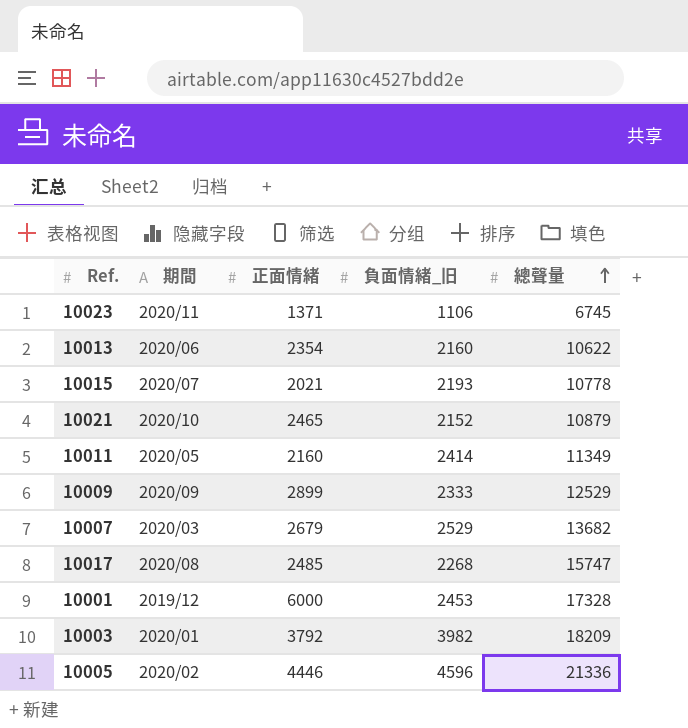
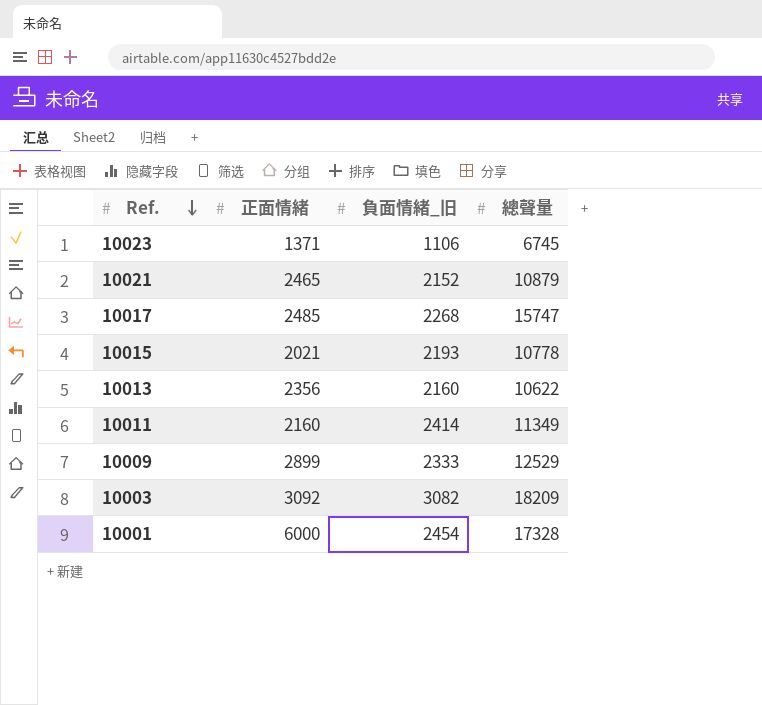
row order: 總聲量 ascending -> Ref. descending
column 期間 | position: 2 -> none
row 10007: 2020/03 | 2679 | 2529 | 13682 -> none
row 10005: 2020/02 | 4446 | 4596 | 21336 -> none
10013 | 正面情緒: 2354 -> 2356
10003 | 正面情緒: 3792 -> 3092
10003 | 負面情緒_旧: 3982 -> 3082
10001 | 負面情緒_旧: 2453 -> 2454

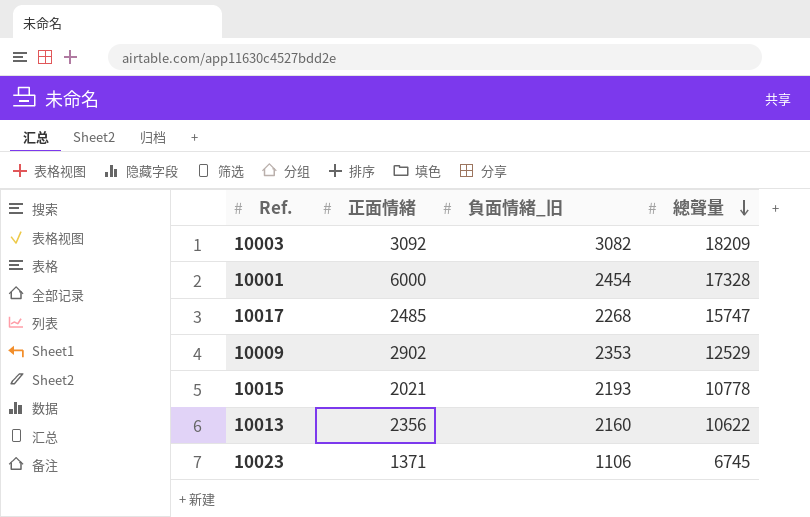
row order: Ref. descending -> 總聲量 descending
row 10021: 2465 | 2152 | 10879 -> none
row 10011: 2160 | 2414 | 11349 -> none
10009 | 正面情緒: 2899 -> 2902
10009 | 負面情緒_旧: 2333 -> 2353

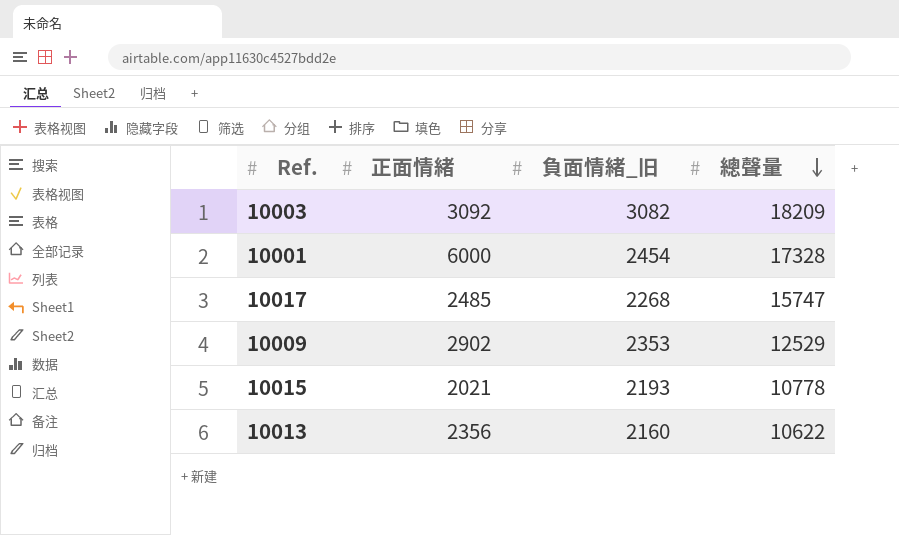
row 10023: 1371 | 1106 | 6745 -> none

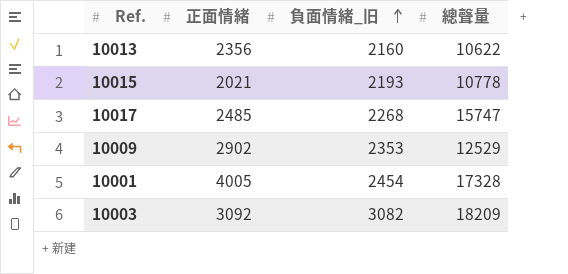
row order: 總聲量 descending -> 負面情緒_旧 ascending
10001 | 正面情緒: 6000 -> 4005

